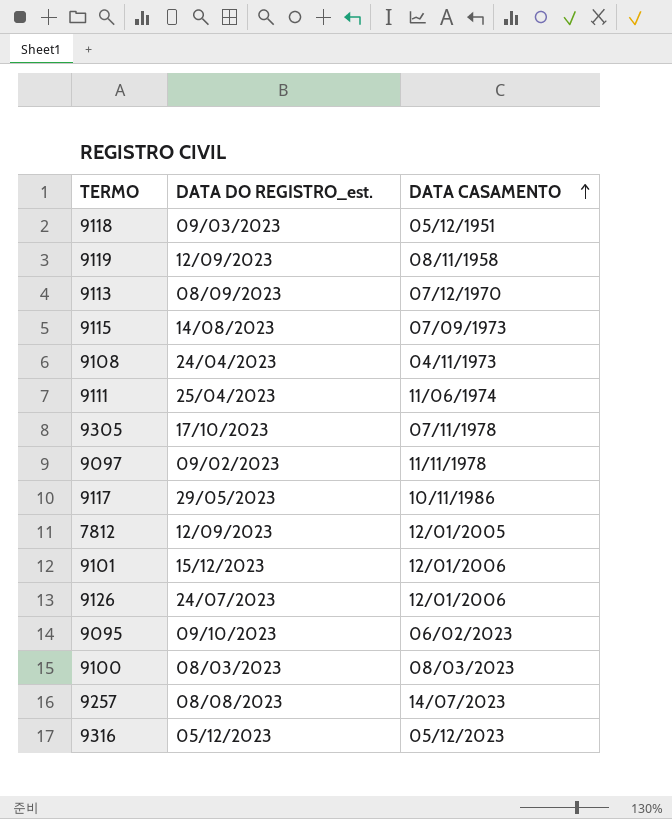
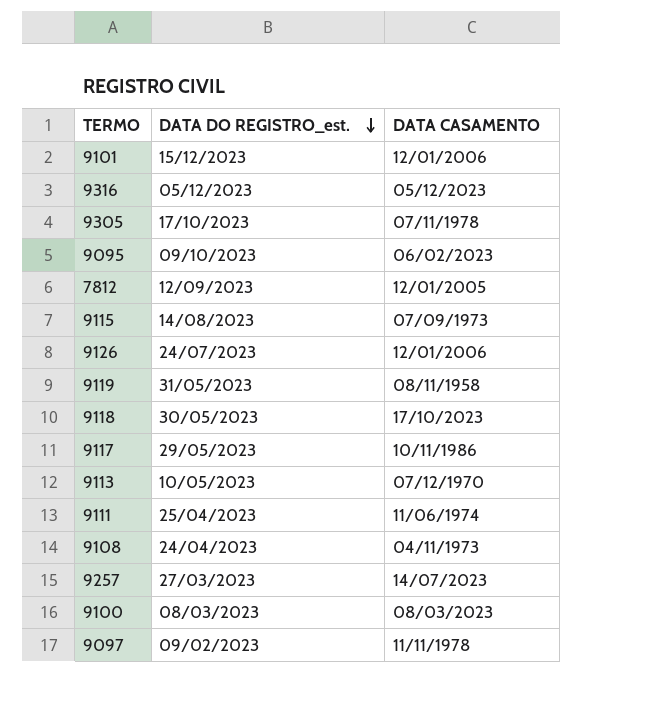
row order: DATA CASAMENTO ascending -> DATA DO REGISTRO_est. descending
9119 | DATA DO REGISTRO_est.: 12/09/2023 -> 31/05/2023
9118 | DATA DO REGISTRO_est.: 09/03/2023 -> 30/05/2023
9118 | DATA CASAMENTO: 05/12/1951 -> 17/10/2023
9113 | DATA DO REGISTRO_est.: 08/09/2023 -> 10/05/2023
9257 | DATA DO REGISTRO_est.: 08/08/2023 -> 27/03/2023

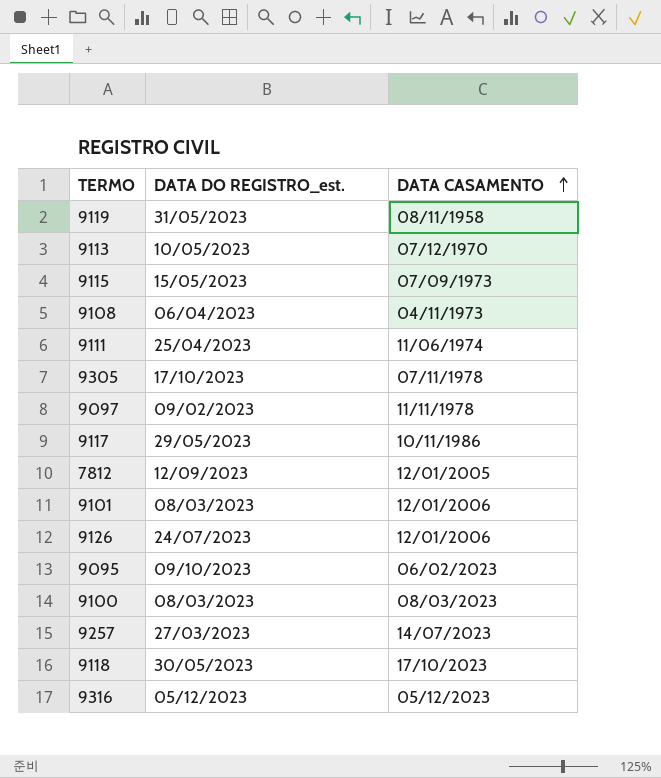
row order: DATA DO REGISTRO_est. descending -> DATA CASAMENTO ascending
9115 | DATA DO REGISTRO_est.: 14/08/2023 -> 15/05/2023
9108 | DATA DO REGISTRO_est.: 24/04/2023 -> 06/04/2023
9101 | DATA DO REGISTRO_est.: 15/12/2023 -> 08/03/2023

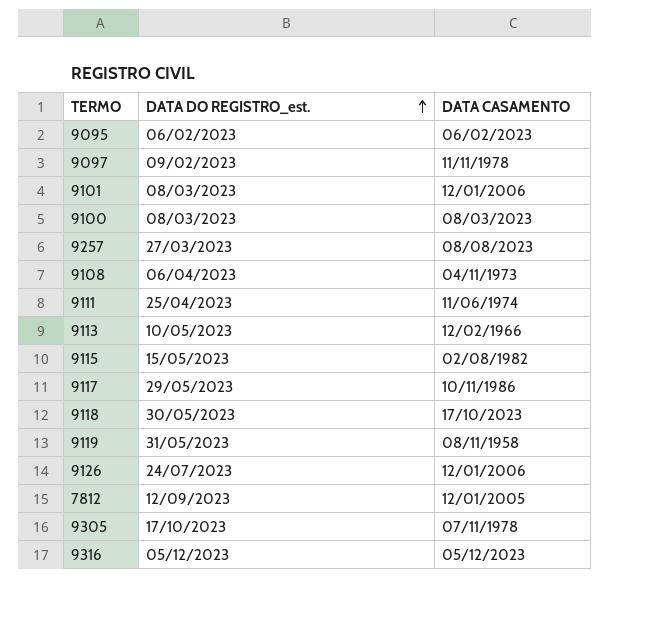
row order: DATA CASAMENTO ascending -> DATA DO REGISTRO_est. ascending
9095 | DATA DO REGISTRO_est.: 09/10/2023 -> 06/02/2023
9257 | DATA CASAMENTO: 14/07/2023 -> 08/08/2023
9113 | DATA CASAMENTO: 07/12/1970 -> 12/02/1966
9115 | DATA CASAMENTO: 07/09/1973 -> 02/08/1982

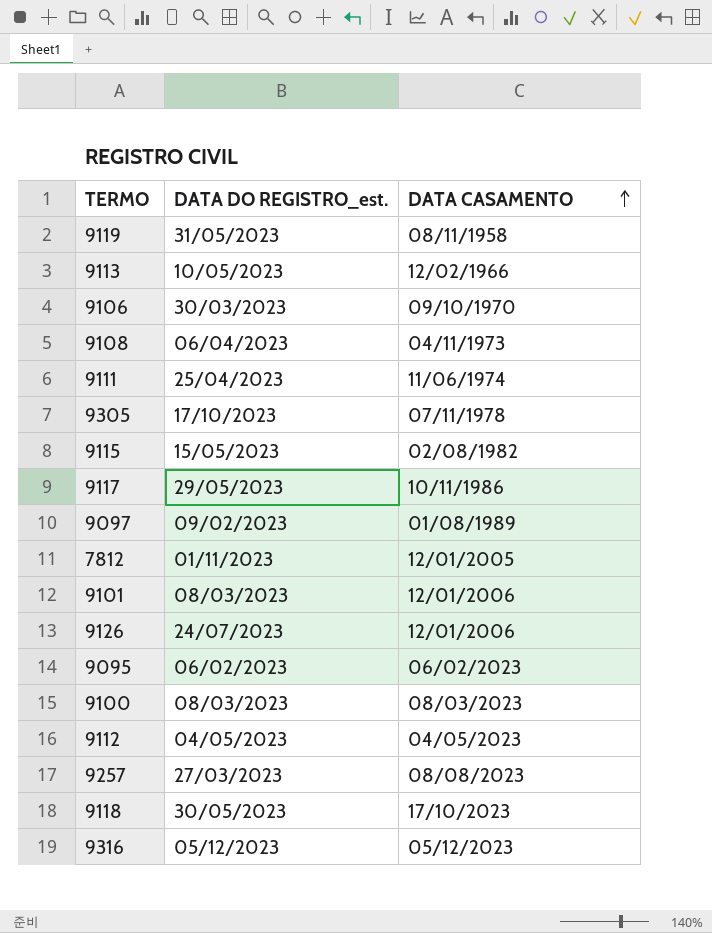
row order: DATA DO REGISTRO_est. ascending -> DATA CASAMENTO ascending
row 9106: none -> 30/03/2023 | 09/10/1970
9097 | DATA CASAMENTO: 11/11/1978 -> 01/08/1989
7812 | DATA DO REGISTRO_est.: 12/09/2023 -> 01/11/2023
row 9112: none -> 04/05/2023 | 04/05/2023

